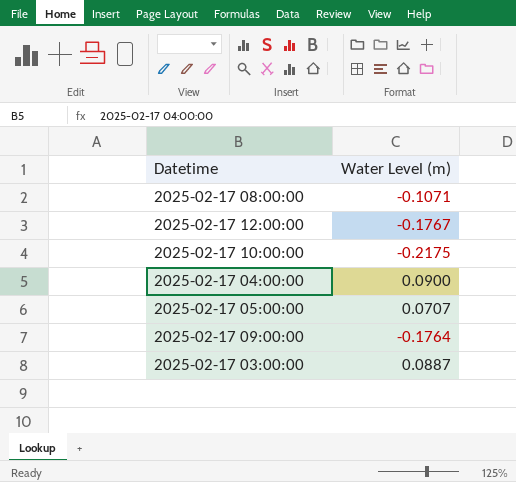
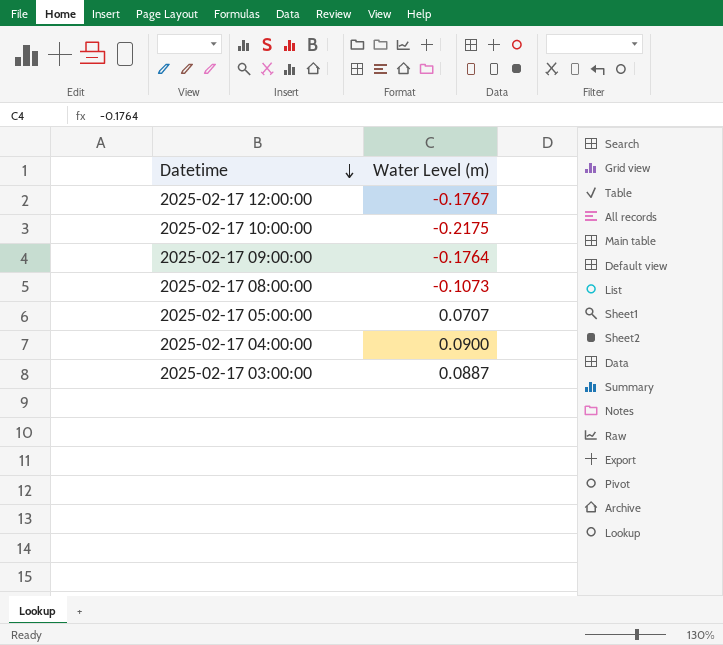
row order: none -> Datetime descending
2025-02-17 08:00:00 | Water Level (m): -0.1071 -> -0.1073

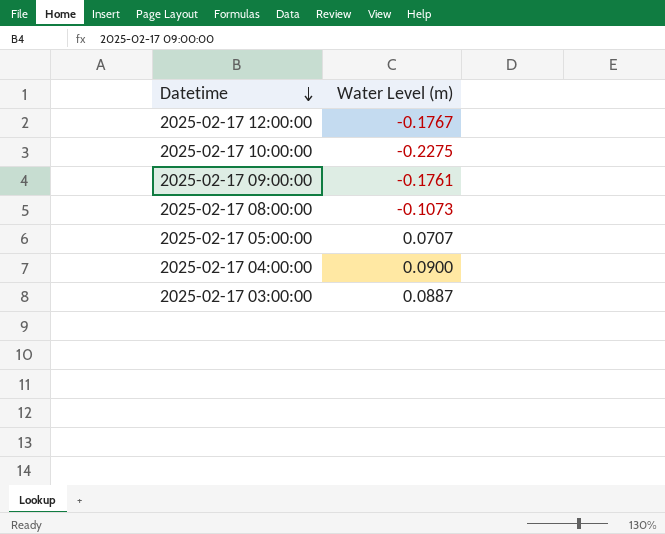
2025-02-17 10:00:00 | Water Level (m): -0.2175 -> -0.2275
2025-02-17 09:00:00 | Water Level (m): -0.1764 -> -0.1761

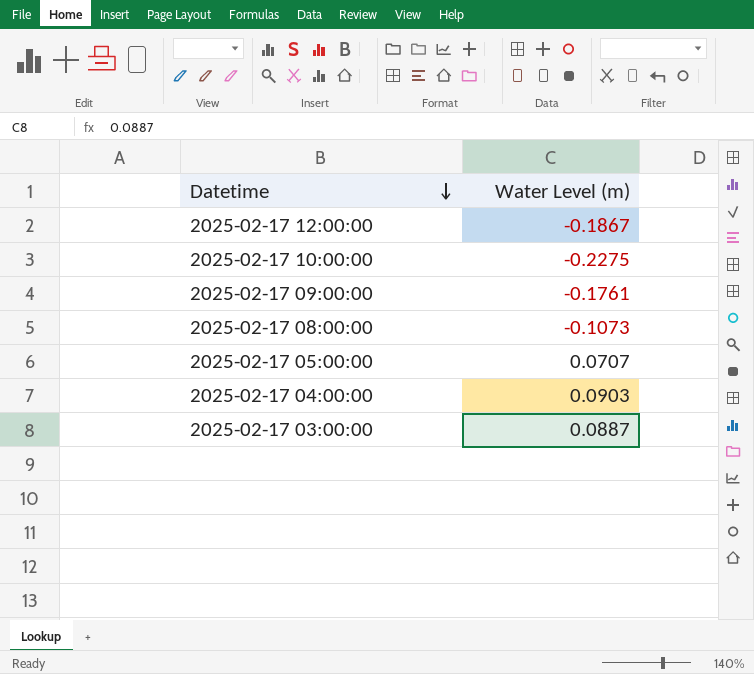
2025-02-17 12:00:00 | Water Level (m): -0.1767 -> -0.1867
2025-02-17 04:00:00 | Water Level (m): 0.0900 -> 0.0903

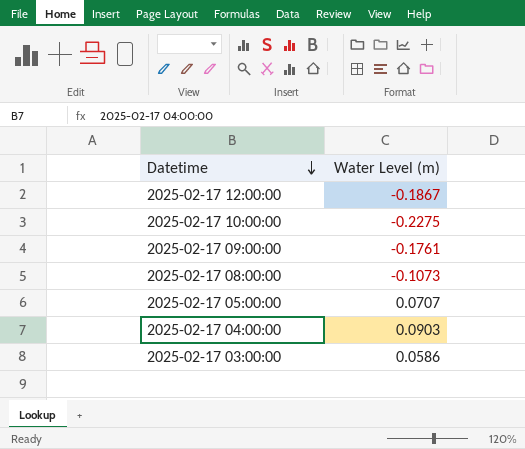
2025-02-17 03:00:00 | Water Level (m): 0.0887 -> 0.0586

